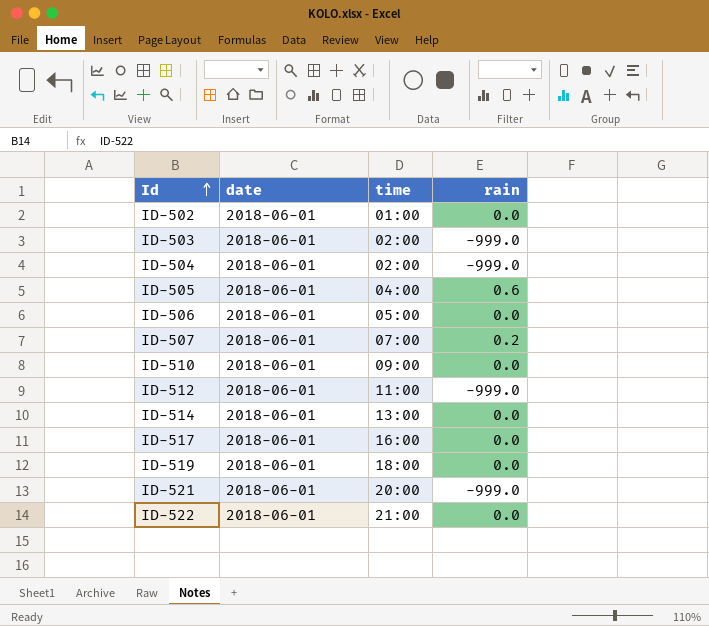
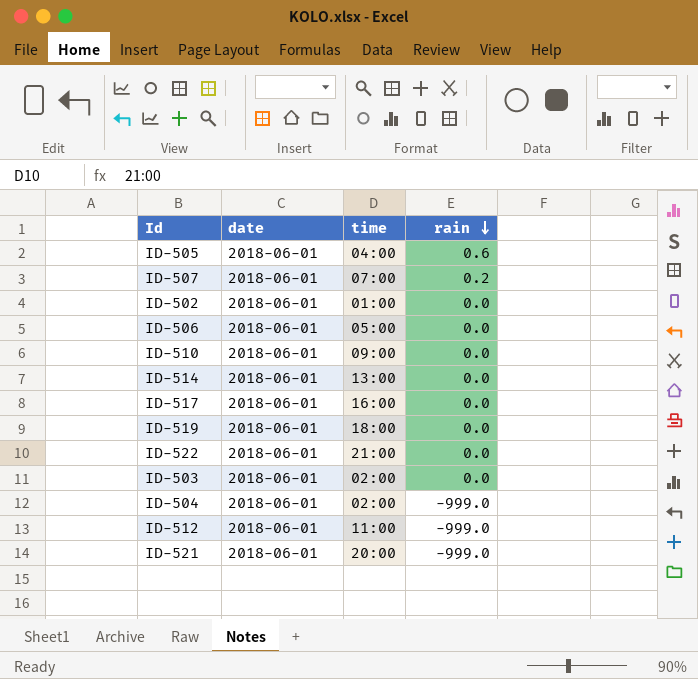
row order: Id ascending -> rain descending
ID-503 | rain: -999.0 -> 0.0

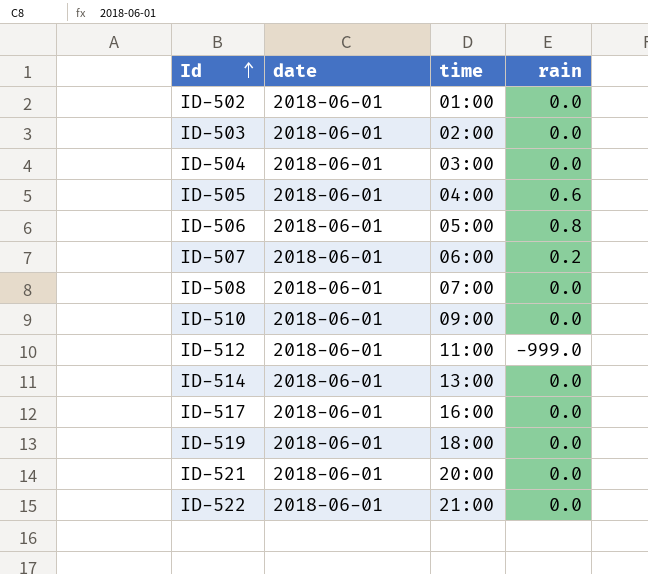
row order: rain descending -> Id ascending
ID-504 | time: 02:00 -> 03:00
ID-504 | rain: -999.0 -> 0.0
ID-506 | rain: 0.0 -> 0.8
ID-507 | time: 07:00 -> 06:00
row ID-508: none -> 2018-06-01 | 07:00 | 0.0
ID-521 | rain: -999.0 -> 0.0

